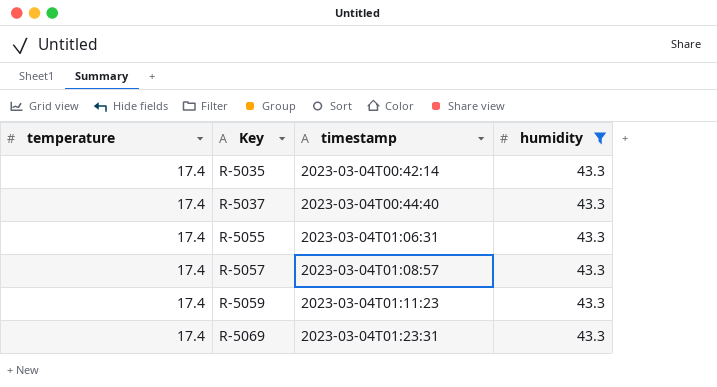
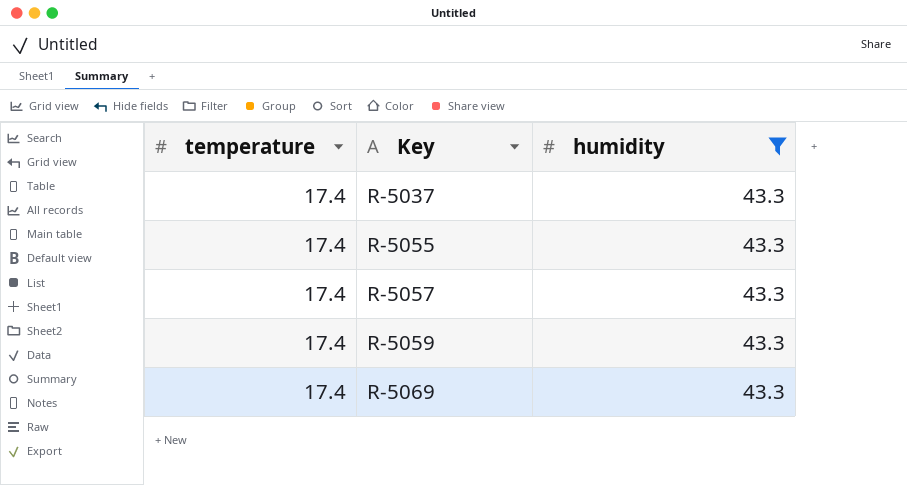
column timestamp | position: 3 -> none
row R-5035: 17.4 | 2023-03-04T00:42:14 | 43.3 -> none

